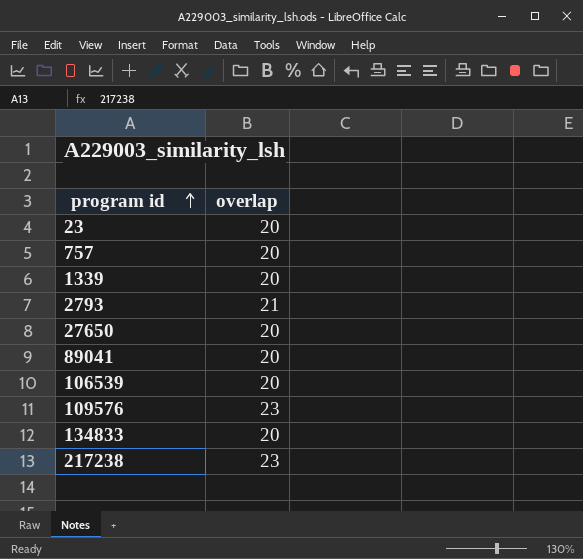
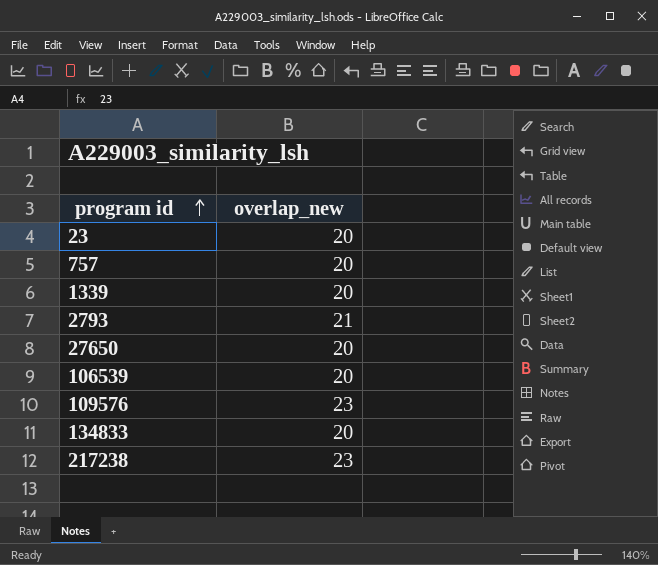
column name: overlap -> overlap_new
row 89041: 20 -> none

